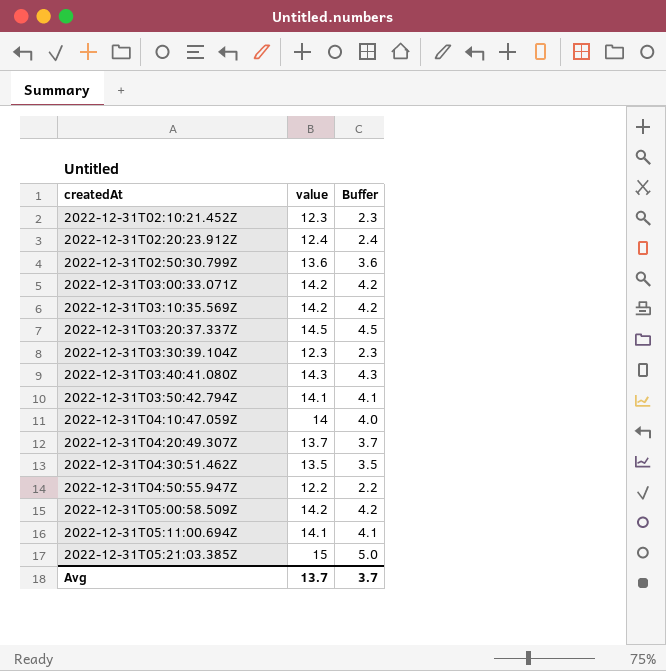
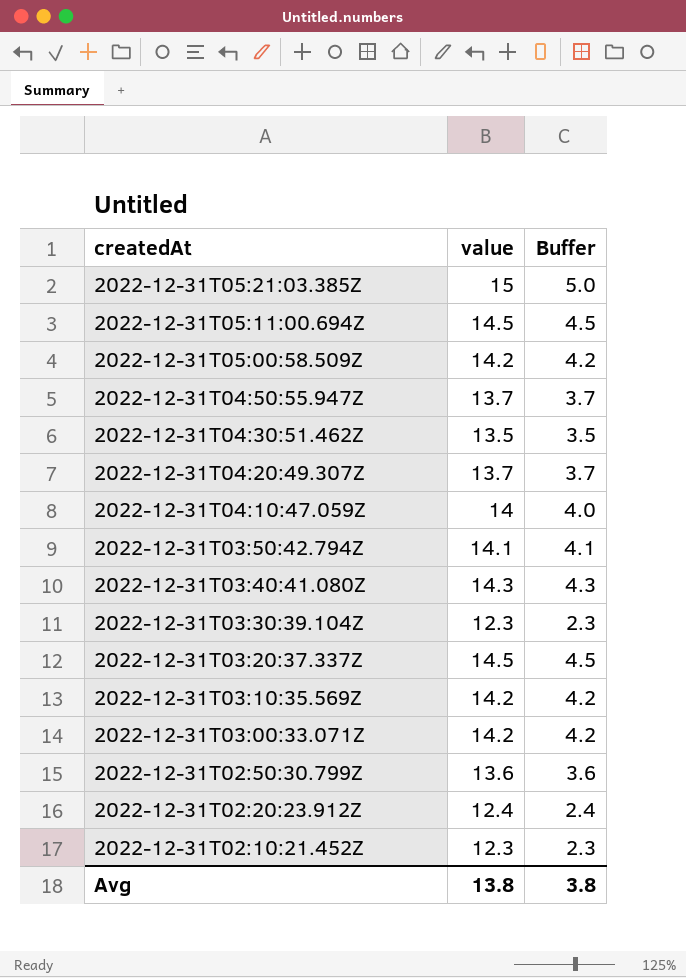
row order: createdAt ascending -> createdAt descending
2022-12-31T05:11:00.694Z | value: 14.1 -> 14.5
2022-12-31T05:11:00.694Z | Buffer: 4.1 -> 4.5
2022-12-31T04:50:55.947Z | value: 12.2 -> 13.7
2022-12-31T04:50:55.947Z | Buffer: 2.2 -> 3.7
Avg | value: 13.7 -> 13.8
Avg | Buffer: 3.7 -> 3.8

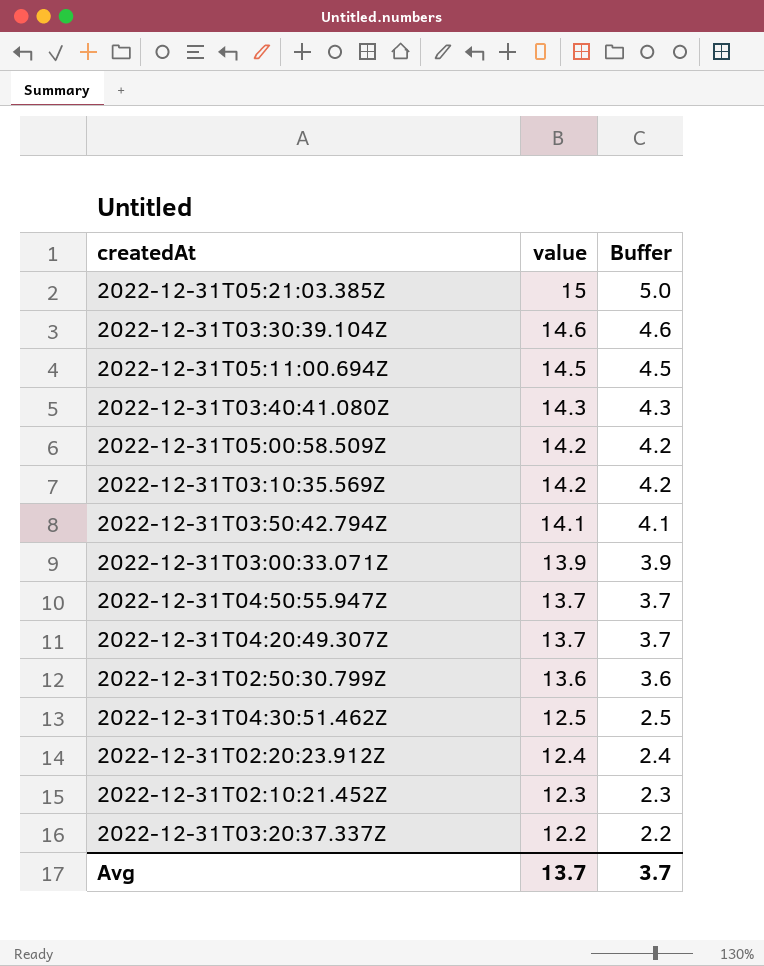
row order: createdAt descending -> value descending
row 2022-12-31T04:10:47.059Z: 14 | 4.0 -> none
2022-12-31T03:30:39.104Z | value: 12.3 -> 14.6
2022-12-31T03:30:39.104Z | Buffer: 2.3 -> 4.6
2022-12-31T03:00:33.071Z | value: 14.2 -> 13.9
2022-12-31T03:00:33.071Z | Buffer: 4.2 -> 3.9
2022-12-31T04:30:51.462Z | value: 13.5 -> 12.5
2022-12-31T04:30:51.462Z | Buffer: 3.5 -> 2.5
2022-12-31T03:20:37.337Z | value: 14.5 -> 12.2
2022-12-31T03:20:37.337Z | Buffer: 4.5 -> 2.2
Avg | value: 13.8 -> 13.7
Avg | Buffer: 3.8 -> 3.7

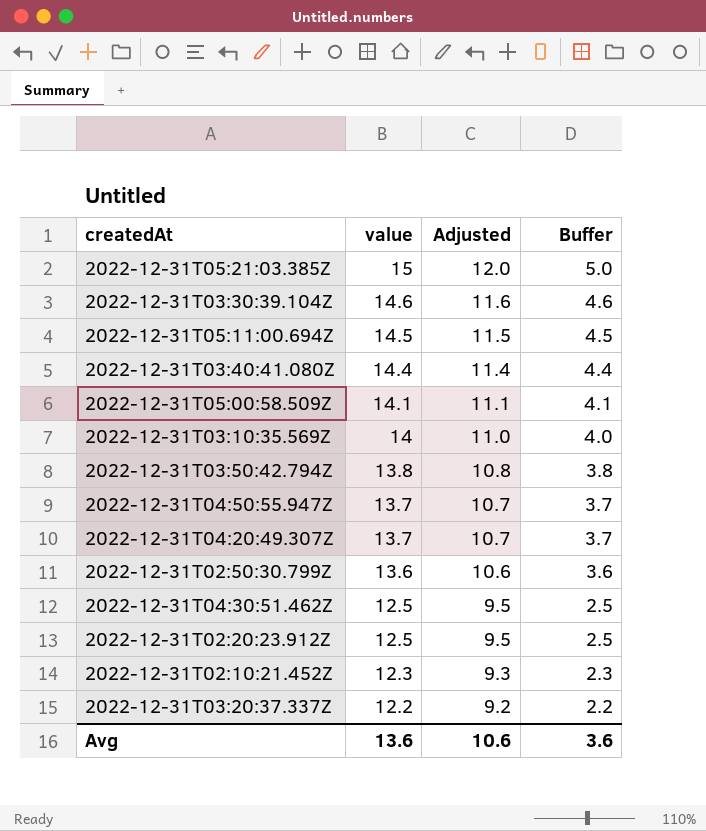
column Adjusted | formula: none -> [value] - 3
row 2022-12-31T03:00:33.071Z: 13.9 | 3.9 -> none
2022-12-31T03:40:41.080Z | value: 14.3 -> 14.4
2022-12-31T03:40:41.080Z | Buffer: 4.3 -> 4.4
2022-12-31T05:00:58.509Z | value: 14.2 -> 14.1
2022-12-31T05:00:58.509Z | Buffer: 4.2 -> 4.1
2022-12-31T03:10:35.569Z | value: 14.2 -> 14
2022-12-31T03:10:35.569Z | Buffer: 4.2 -> 4.0
2022-12-31T03:50:42.794Z | value: 14.1 -> 13.8
2022-12-31T03:50:42.794Z | Buffer: 4.1 -> 3.8
2022-12-31T02:20:23.912Z | value: 12.4 -> 12.5
2022-12-31T02:20:23.912Z | Buffer: 2.4 -> 2.5
Avg | value: 13.7 -> 13.6
Avg | Buffer: 3.7 -> 3.6

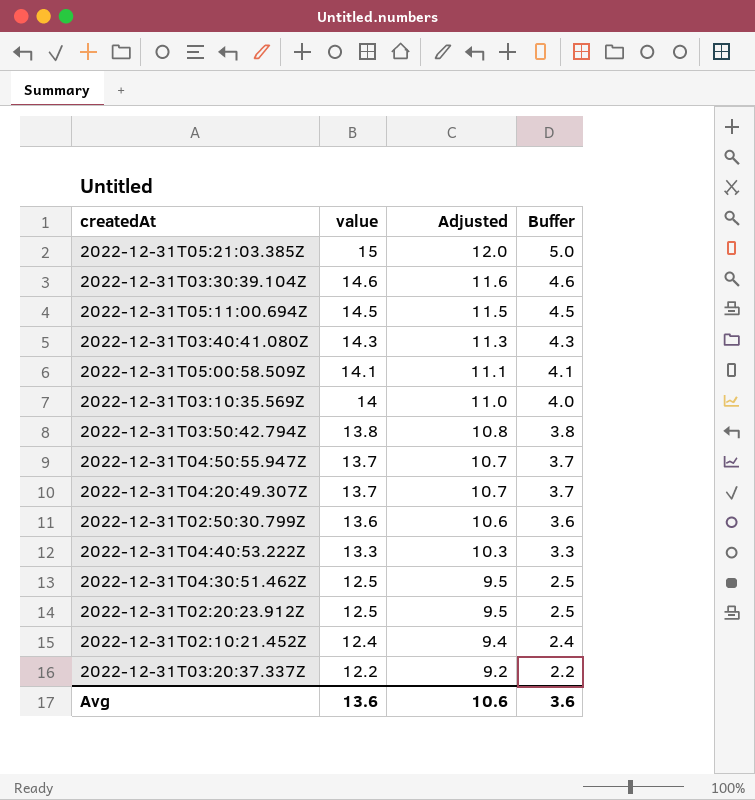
2022-12-31T03:40:41.080Z | value: 14.4 -> 14.3
2022-12-31T03:40:41.080Z | Adjusted: 11.4 -> 11.3
2022-12-31T03:40:41.080Z | Buffer: 4.4 -> 4.3
row 2022-12-31T04:40:53.222Z: none -> 13.3 | 10.3 | 3.3
2022-12-31T02:10:21.452Z | value: 12.3 -> 12.4
2022-12-31T02:10:21.452Z | Adjusted: 9.3 -> 9.4
2022-12-31T02:10:21.452Z | Buffer: 2.3 -> 2.4

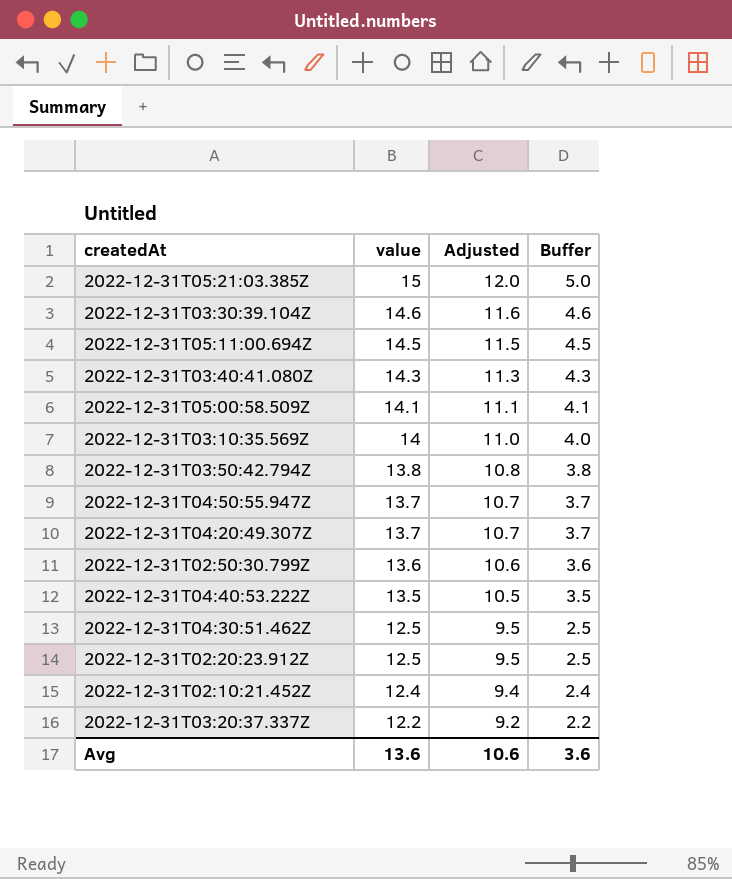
2022-12-31T04:40:53.222Z | value: 13.3 -> 13.5
2022-12-31T04:40:53.222Z | Adjusted: 10.3 -> 10.5
2022-12-31T04:40:53.222Z | Buffer: 3.3 -> 3.5

